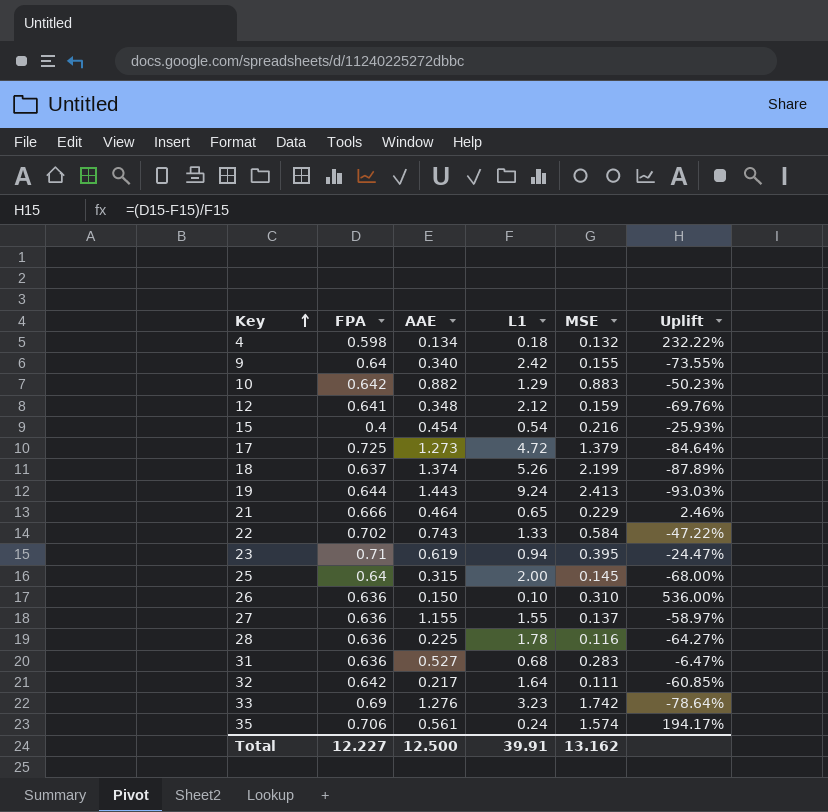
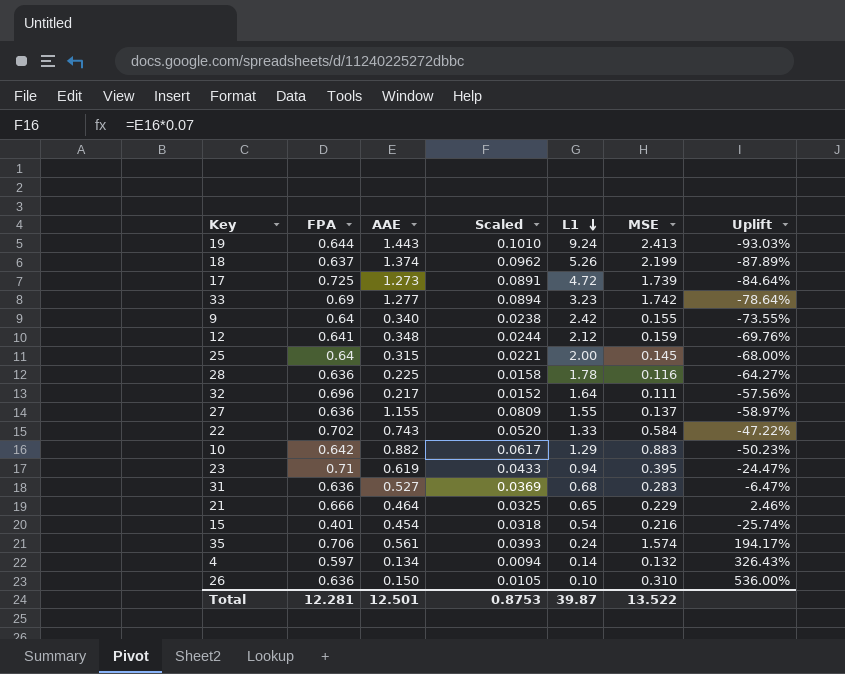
row order: Key ascending -> L1 descending
column Scaled | formula: none -> [AAE] * 0.07
17 | MSE: 1.379 -> 1.739
33 | AAE: 1.276 -> 1.277
32 | FPA: 0.642 -> 0.696
32 | Uplift: -60.85% -> -57.56%
15 | FPA: 0.4 -> 0.401
15 | Uplift: -25.93% -> -25.74%
4 | FPA: 0.598 -> 0.597
4 | L1: 0.18 -> 0.14
4 | Uplift: 232.22% -> 326.43%
Total | FPA: 12.227 -> 12.281
Total | AAE: 12.500 -> 12.501
Total | L1: 39.91 -> 39.87
Total | MSE: 13.162 -> 13.522

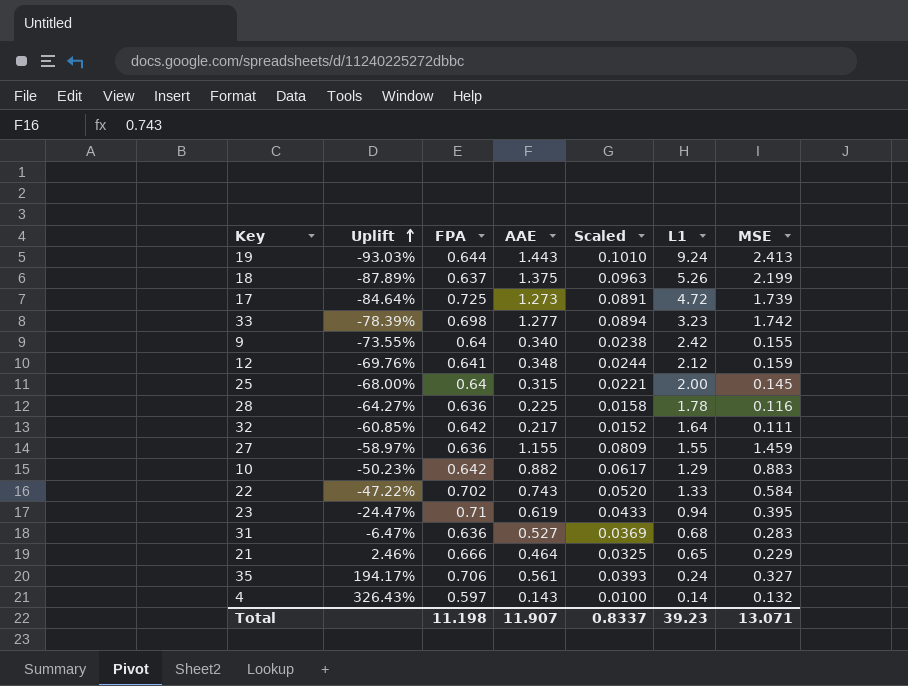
row order: L1 descending -> Uplift ascending
column Uplift | position: 7 -> 2
row 15: 0.401 | 0.454 | 0.0318 | 0.54 | 0.216 | -25.74% -> none
row 26: 0.636 | 0.150 | 0.0105 | 0.10 | 0.310 | 536.00% -> none
18 | AAE: 1.374 -> 1.375
18 | Scaled: 0.0962 -> 0.0963
33 | Uplift: -78.64% -> -78.39%
33 | FPA: 0.69 -> 0.698
32 | Uplift: -57.56% -> -60.85%
32 | FPA: 0.696 -> 0.642
27 | MSE: 0.137 -> 1.459
35 | MSE: 1.574 -> 0.327
4 | AAE: 0.134 -> 0.143
4 | Scaled: 0.0094 -> 0.0100
Total | FPA: 12.281 -> 11.198
Total | AAE: 12.501 -> 11.907
Total | Scaled: 0.8753 -> 0.8337
Total | L1: 39.87 -> 39.23
Total | MSE: 13.522 -> 13.071

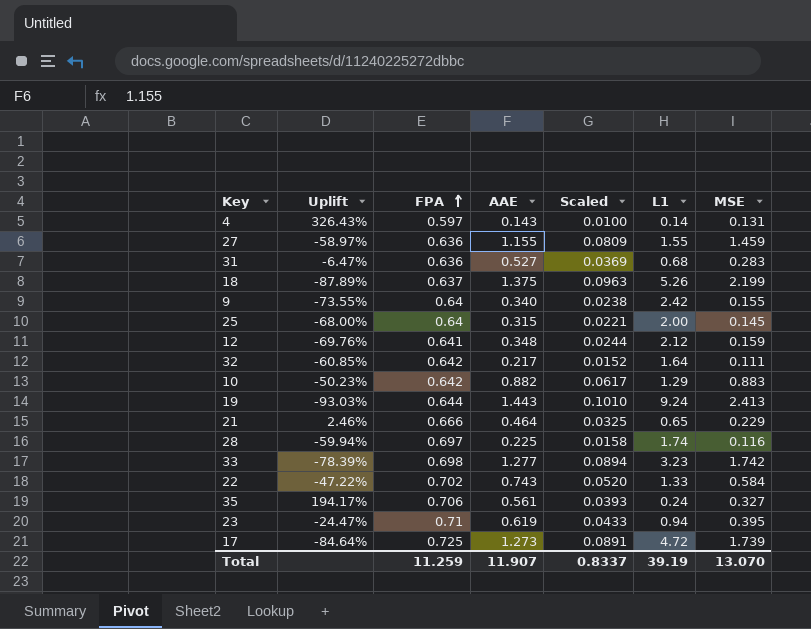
row order: Uplift ascending -> FPA ascending
4 | MSE: 0.132 -> 0.131
28 | Uplift: -64.27% -> -59.94%
28 | FPA: 0.636 -> 0.697
28 | L1: 1.78 -> 1.74
Total | FPA: 11.198 -> 11.259
Total | L1: 39.23 -> 39.19
Total | MSE: 13.071 -> 13.070

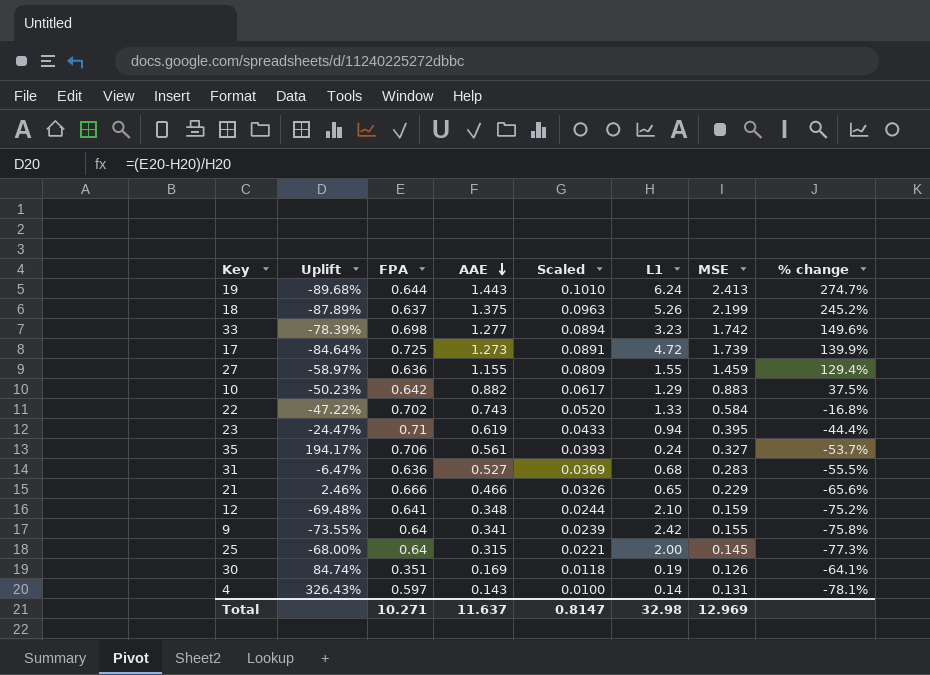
row order: FPA ascending -> AAE descending
column % change | formula: none -> ([MSE] - [FPA]) / [FPA]
row 32: -60.85% | 0.642 | 0.217 | 0.0152 | 1.64 | 0.111 -> none
row 28: -59.94% | 0.697 | 0.225 | 0.0158 | 1.74 | 0.116 -> none
19 | Uplift: -93.03% -> -89.68%
19 | L1: 9.24 -> 6.24
21 | AAE: 0.464 -> 0.466
21 | Scaled: 0.0325 -> 0.0326
12 | Uplift: -69.76% -> -69.48%
12 | L1: 2.12 -> 2.10
9 | AAE: 0.340 -> 0.341
9 | Scaled: 0.0238 -> 0.0239
row 30: none -> 84.74% | 0.351 | 0.169 | 0.0118 | 0.19 | 0.126 | -64.1%
Total | FPA: 11.259 -> 10.271
Total | AAE: 11.907 -> 11.637
Total | Scaled: 0.8337 -> 0.8147
Total | L1: 39.19 -> 32.98
Total | MSE: 13.070 -> 12.969

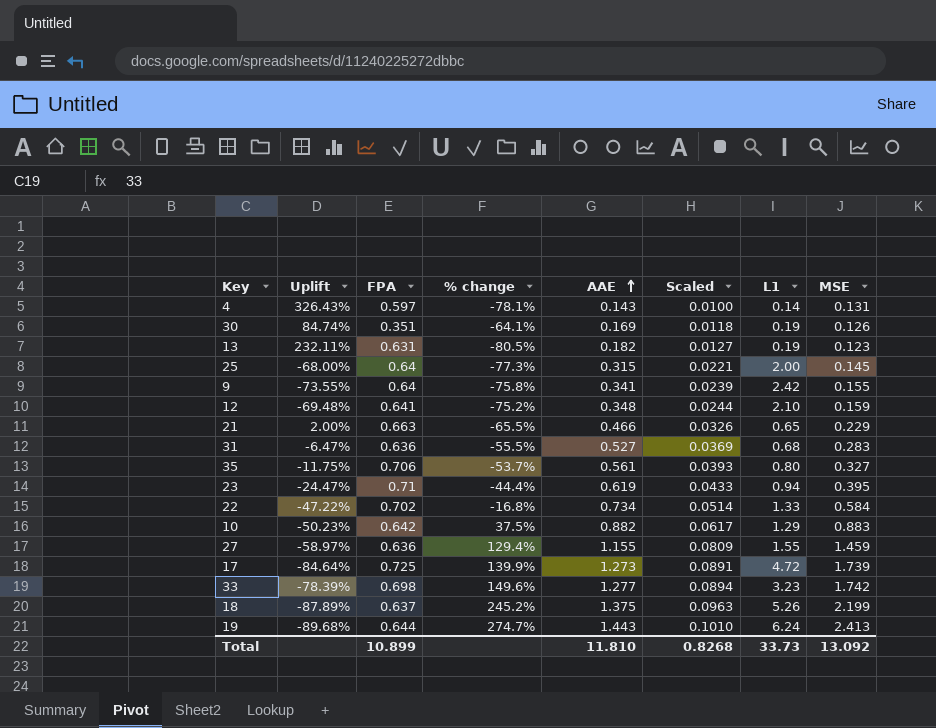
row order: AAE descending -> AAE ascending
column % change | position: 8 -> 4
row 13: none -> 232.11% | 0.631 | -80.5% | 0.182 | 0.0127 | 0.19 | 0.123
21 | Uplift: 2.46% -> 2.00%
21 | FPA: 0.666 -> 0.663
21 | % change: -65.6% -> -65.5%
35 | Uplift: 194.17% -> -11.75%
35 | L1: 0.24 -> 0.80
22 | AAE: 0.743 -> 0.734
22 | Scaled: 0.0520 -> 0.0514
Total | FPA: 10.271 -> 10.899
Total | AAE: 11.637 -> 11.810
Total | Scaled: 0.8147 -> 0.8268
Total | L1: 32.98 -> 33.73
Total | MSE: 12.969 -> 13.092

